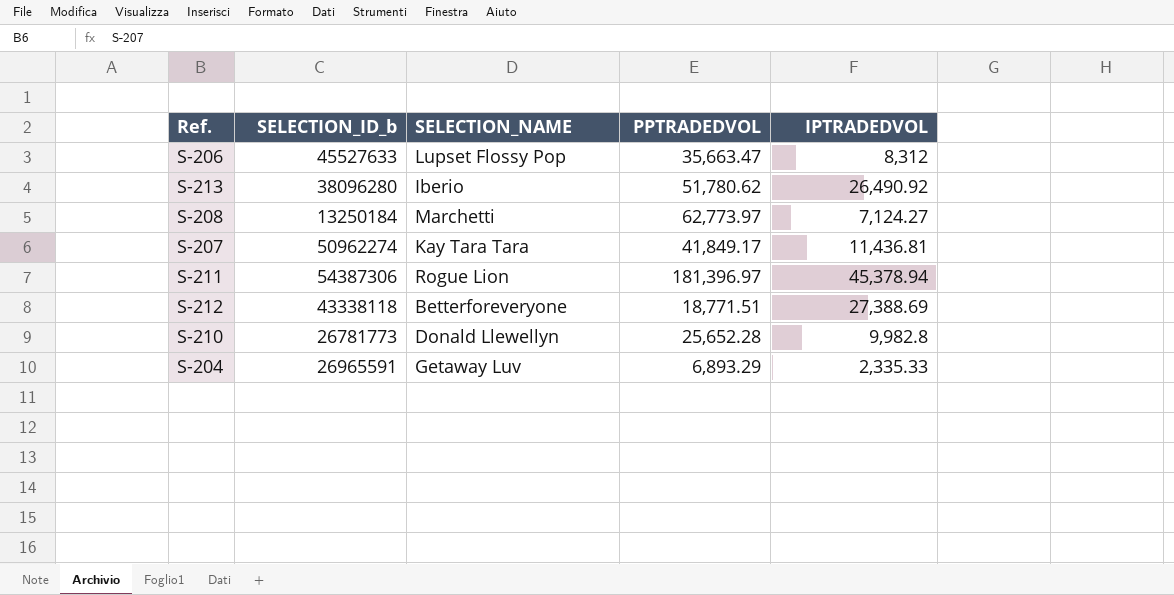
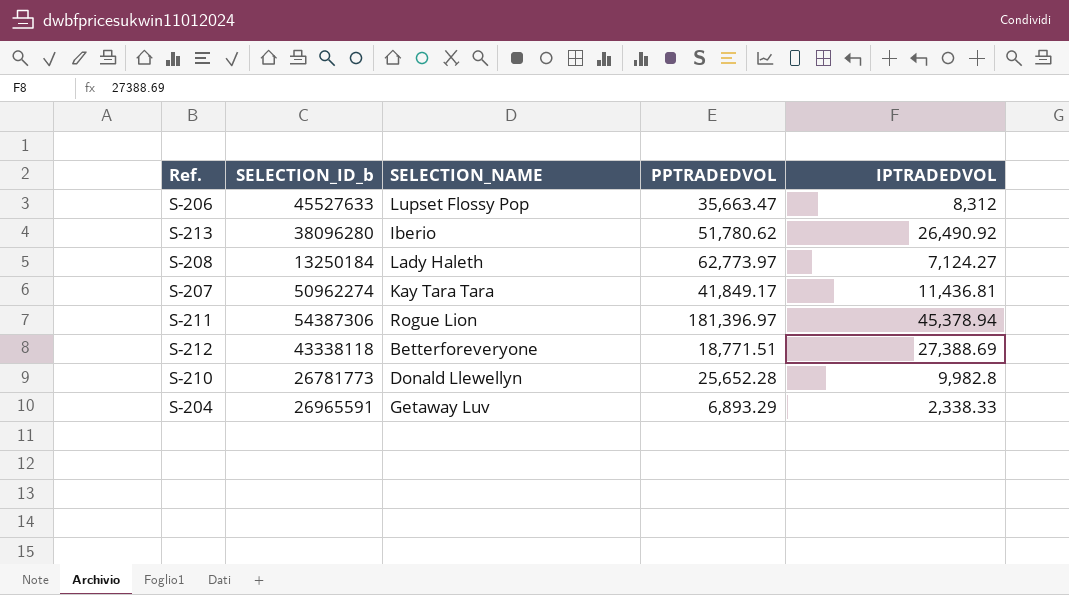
S-208 | SELECTION_NAME: Marchetti -> Lady Haleth
S-204 | IPTRADEDVOL: 2,335.33 -> 2,338.33

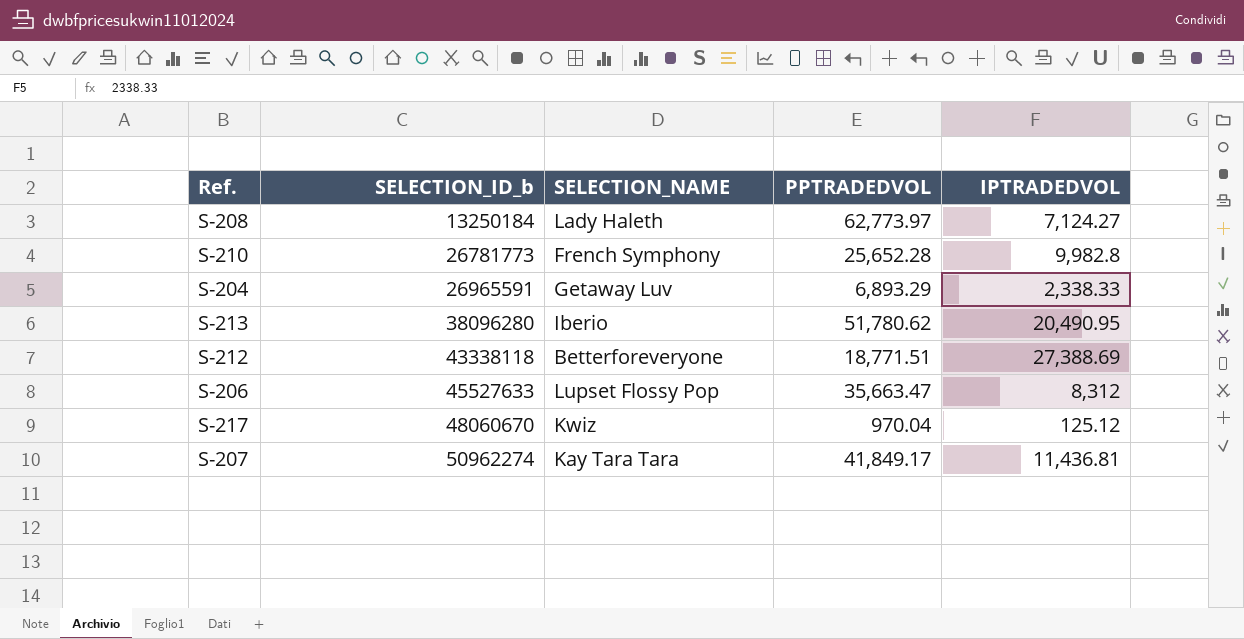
row order: none -> SELECTION_ID_b ascending
row S-211: 54387306 | Rogue Lion | 181,396.97 | 45,378.94 -> none
S-210 | SELECTION_NAME: Donald Llewellyn -> French Symphony
S-213 | IPTRADEDVOL: 26,490.92 -> 20,490.95
row S-217: none -> 48060670 | Kwiz | 970.04 | 125.12

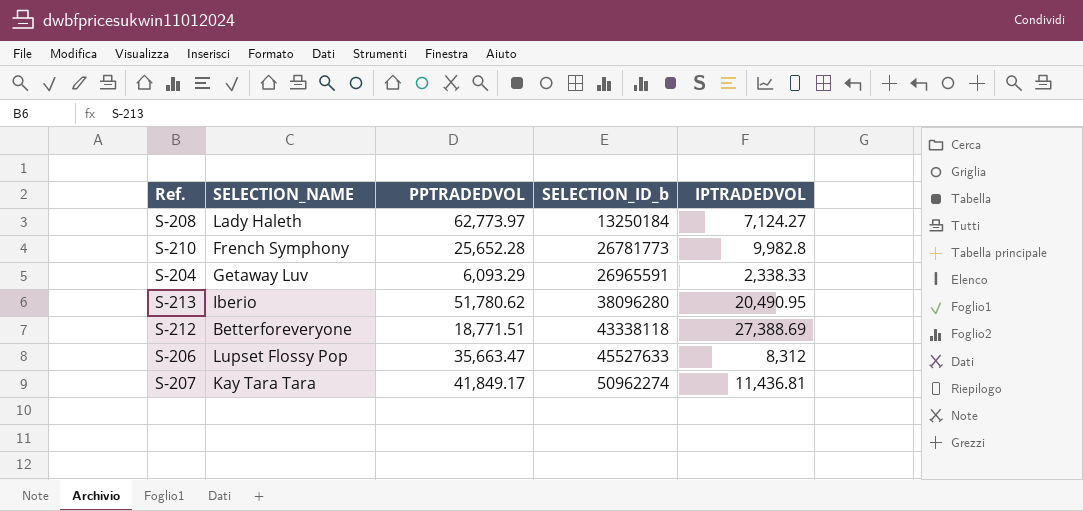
column SELECTION_ID_b | position: 2 -> 4
row S-217: 48060670 | Kwiz | 970.04 | 125.12 -> none
S-204 | PPTRADEDVOL: 6,893.29 -> 6,093.29

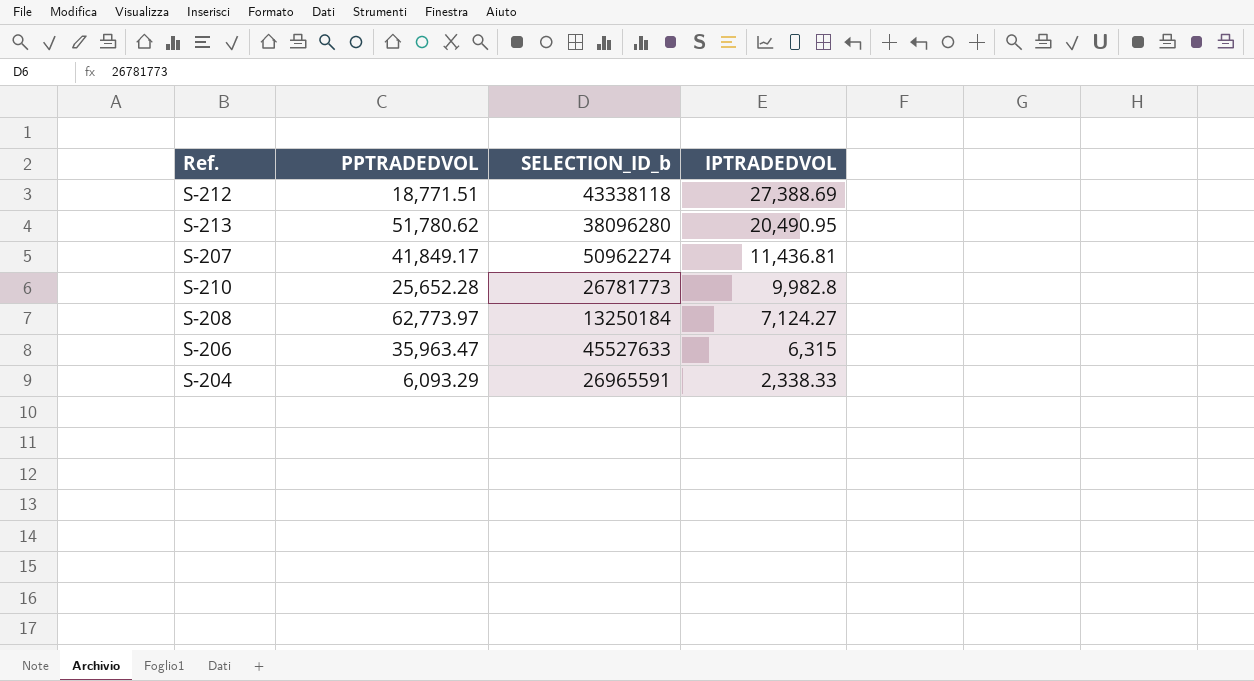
row order: SELECTION_ID_b ascending -> IPTRADEDVOL descending
column SELECTION_NAME | position: 2 -> none
S-206 | PPTRADEDVOL: 35,663.47 -> 35,963.47
S-206 | IPTRADEDVOL: 8,312 -> 6,315

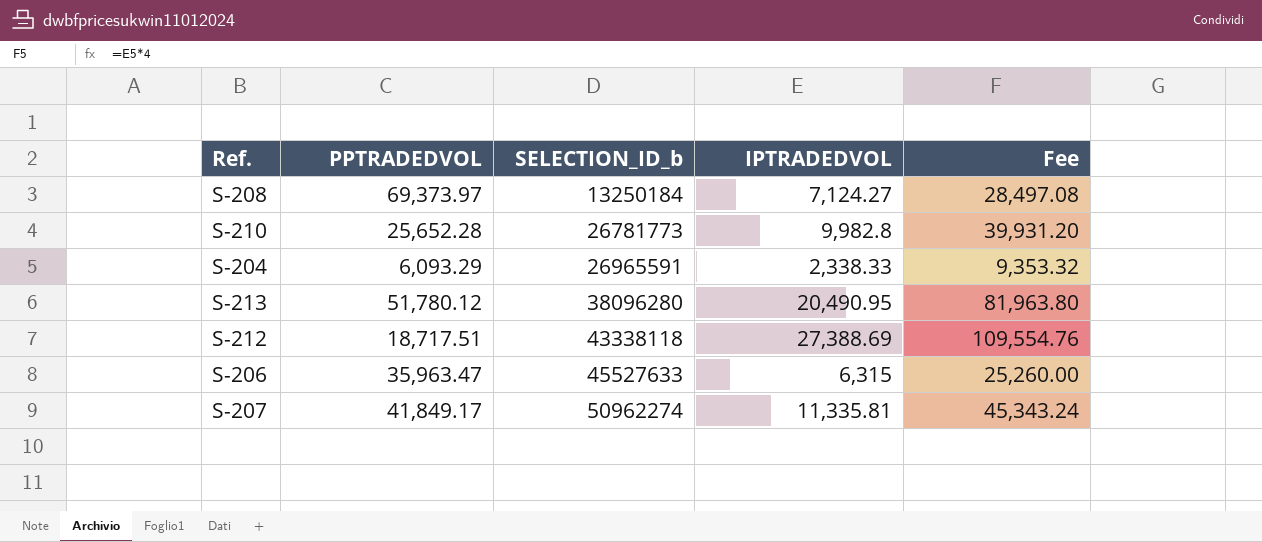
row order: IPTRADEDVOL descending -> SELECTION_ID_b ascending
column Fee | formula: none -> [IPTRADEDVOL] * 4
S-208 | PPTRADEDVOL: 62,773.97 -> 69,373.97
S-213 | PPTRADEDVOL: 51,780.62 -> 51,780.12
S-212 | PPTRADEDVOL: 18,771.51 -> 18,717.51
S-207 | IPTRADEDVOL: 11,436.81 -> 11,335.81

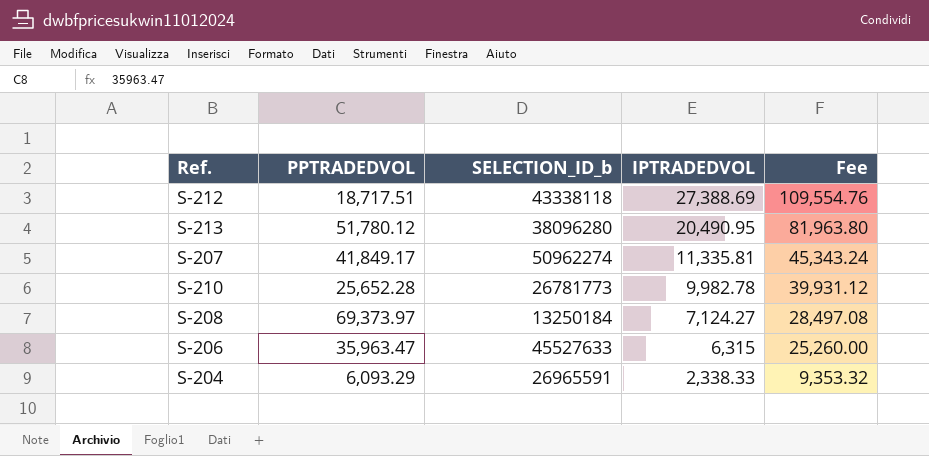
row order: SELECTION_ID_b ascending -> IPTRADEDVOL descending
S-210 | IPTRADEDVOL: 9,982.8 -> 9,982.78
S-210 | Fee: 39,931.20 -> 39,931.12

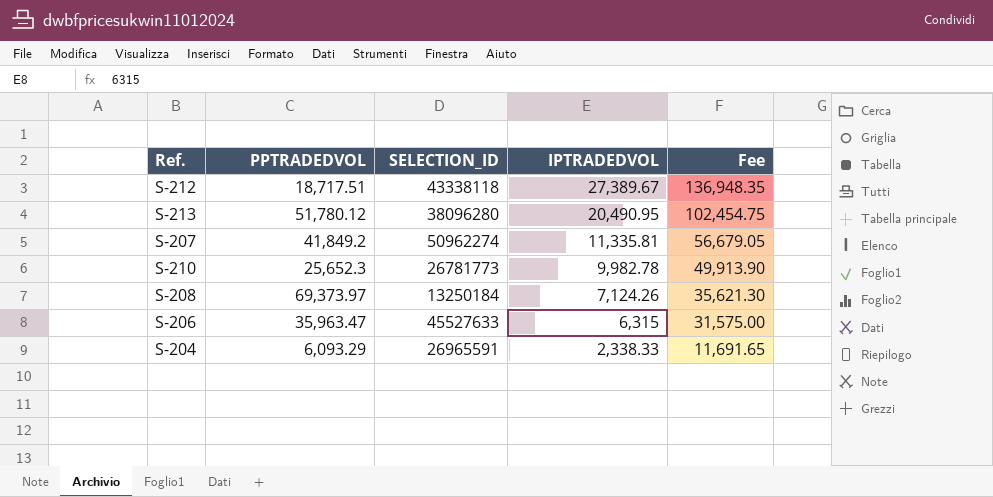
column name: SELECTION_ID_b -> SELECTION_ID
column Fee | formula: [IPTRADEDVOL] * 4 -> [IPTRADEDVOL] * 5
S-212 | IPTRADEDVOL: 27,388.69 -> 27,389.67
S-207 | PPTRADEDVOL: 41,849.17 -> 41,849.2
S-210 | PPTRADEDVOL: 25,652.28 -> 25,652.3
S-208 | IPTRADEDVOL: 7,124.27 -> 7,124.26

